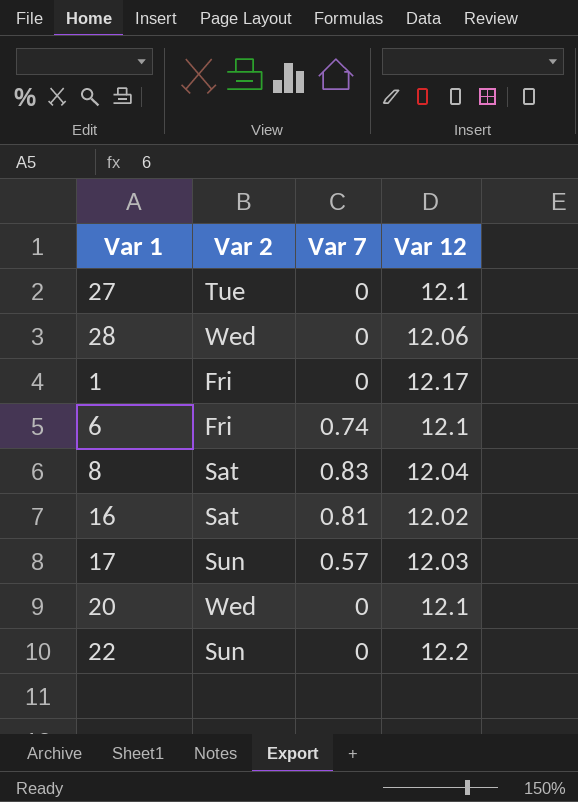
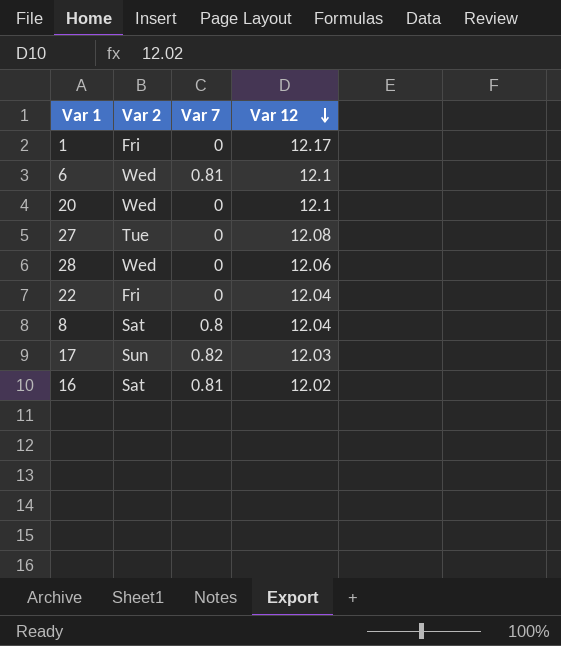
row order: none -> Var 12 descending
6 | Var 2: Fri -> Wed
6 | Var 7: 0.74 -> 0.81
27 | Var 12: 12.1 -> 12.08
22 | Var 2: Sun -> Fri
22 | Var 12: 12.2 -> 12.04
8 | Var 7: 0.83 -> 0.8
17 | Var 7: 0.57 -> 0.82

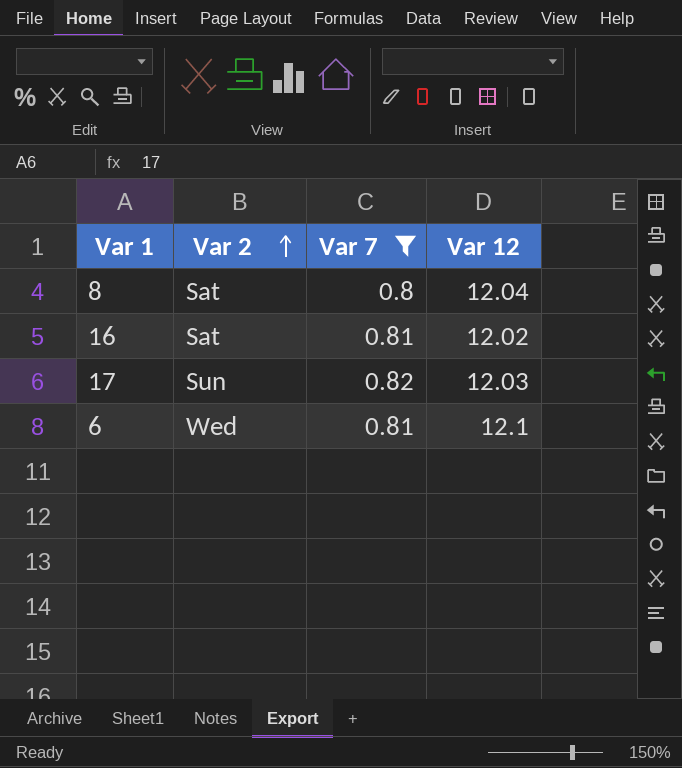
filter: none -> Var 7 != 0
row order: Var 12 descending -> Var 2 ascending

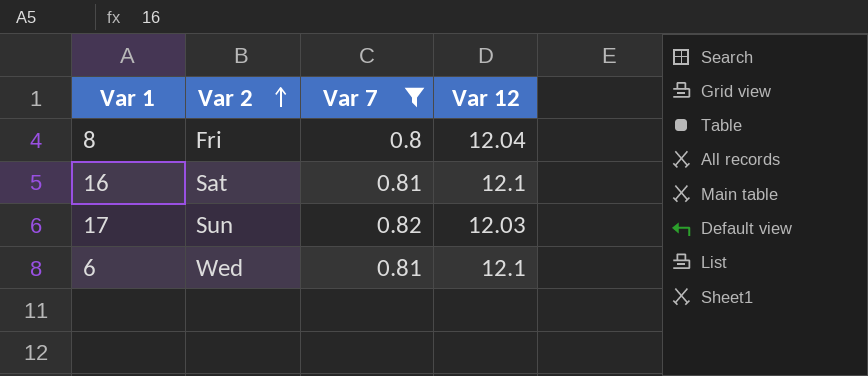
8 | Var 2: Sat -> Fri
16 | Var 12: 12.02 -> 12.1

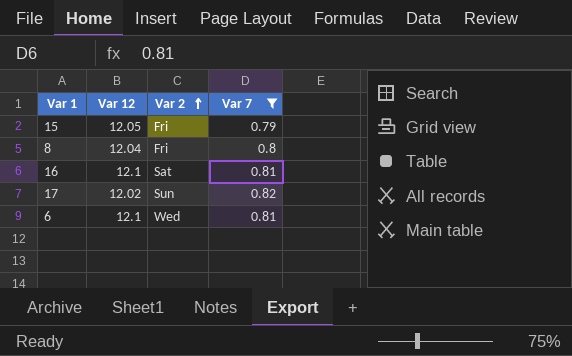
column Var 12 | position: 4 -> 2
row 15: none -> 12.05 | Fri | 0.79
17 | Var 12: 12.03 -> 12.02

